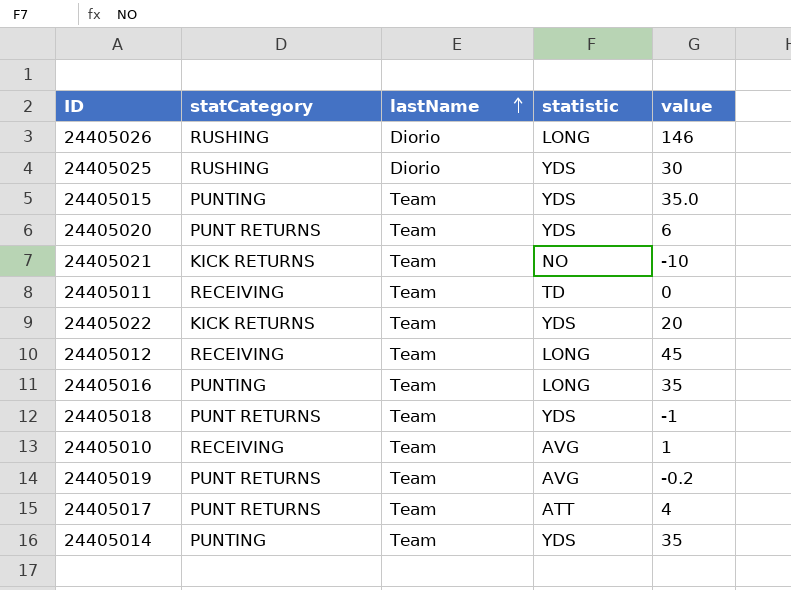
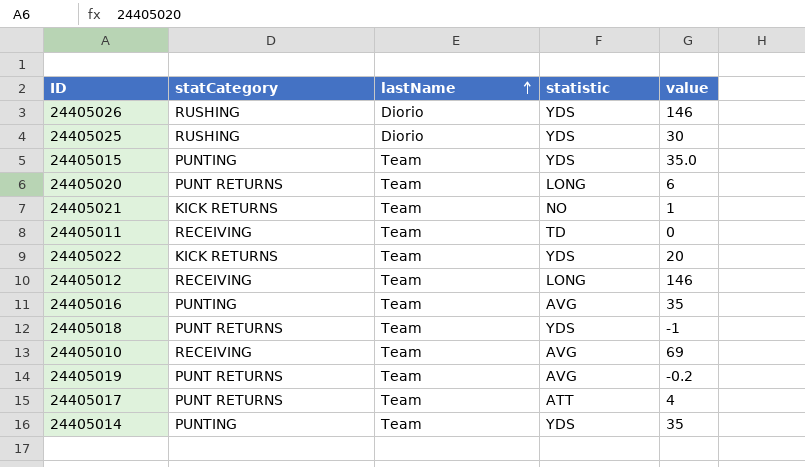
24405026 | statistic: LONG -> YDS
24405020 | statistic: YDS -> LONG
24405021 | value: -10 -> 1
24405012 | value: 45 -> 146
24405016 | statistic: LONG -> AVG
24405010 | value: 1 -> 69

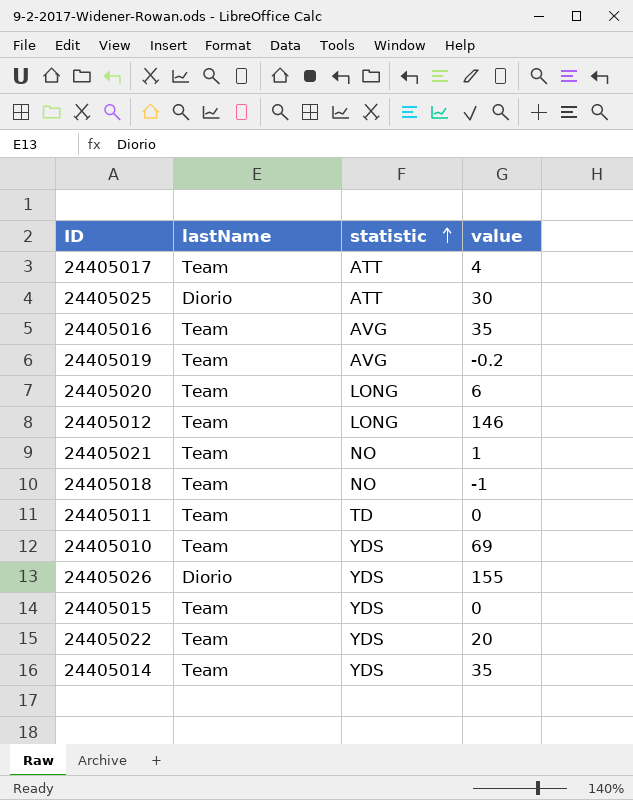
row order: lastName ascending -> statistic ascending
column statCategory | position: 2 -> none
24405025 | statistic: YDS -> ATT
24405018 | statistic: YDS -> NO
24405010 | statistic: AVG -> YDS
24405026 | value: 146 -> 155
24405015 | value: 35.0 -> 0

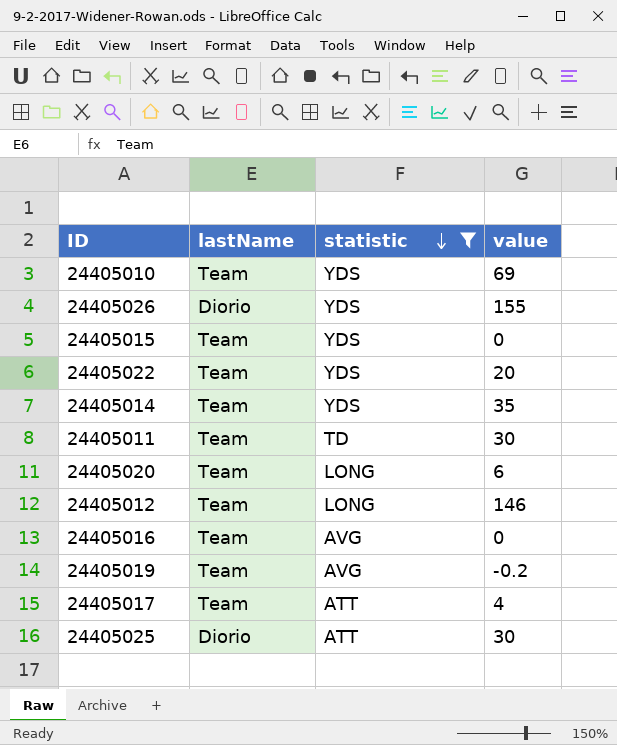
filter: none -> statistic != NO
row order: statistic ascending -> statistic descending
24405011 | value: 0 -> 30
24405016 | value: 35 -> 0

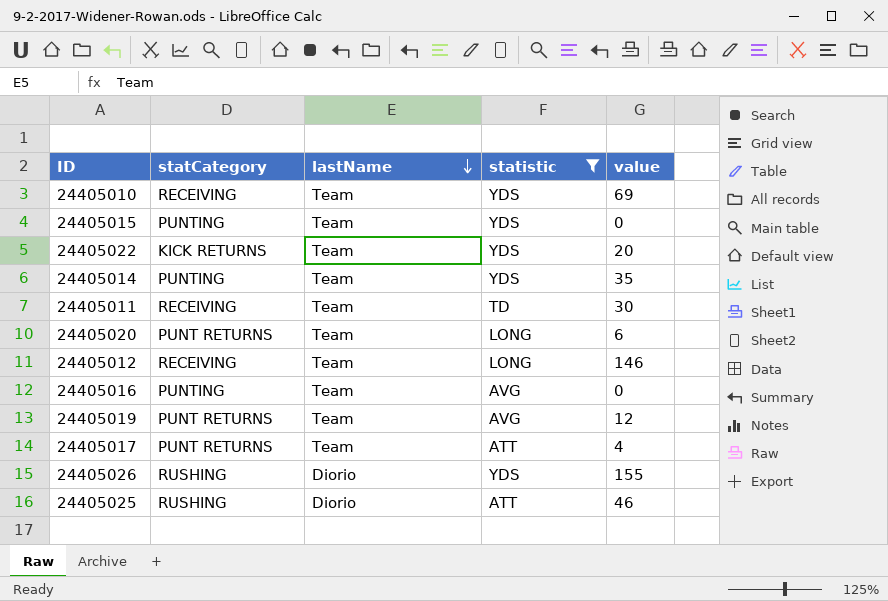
row order: statistic descending -> lastName descending
column statCategory | position: none -> 2
24405019 | value: -0.2 -> 12
24405025 | value: 30 -> 46

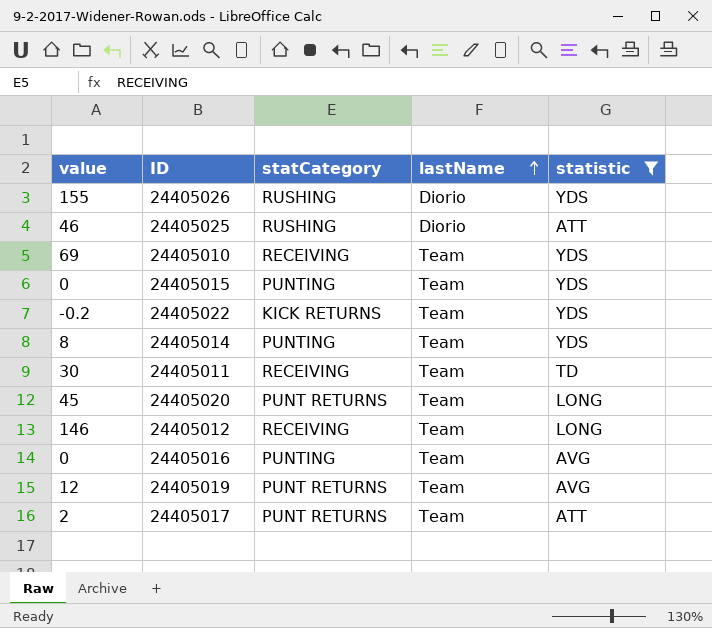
row order: lastName descending -> lastName ascending
column value | position: 5 -> 1
24405022 | value: 20 -> -0.2
24405014 | value: 35 -> 8
24405020 | value: 6 -> 45
24405017 | value: 4 -> 2

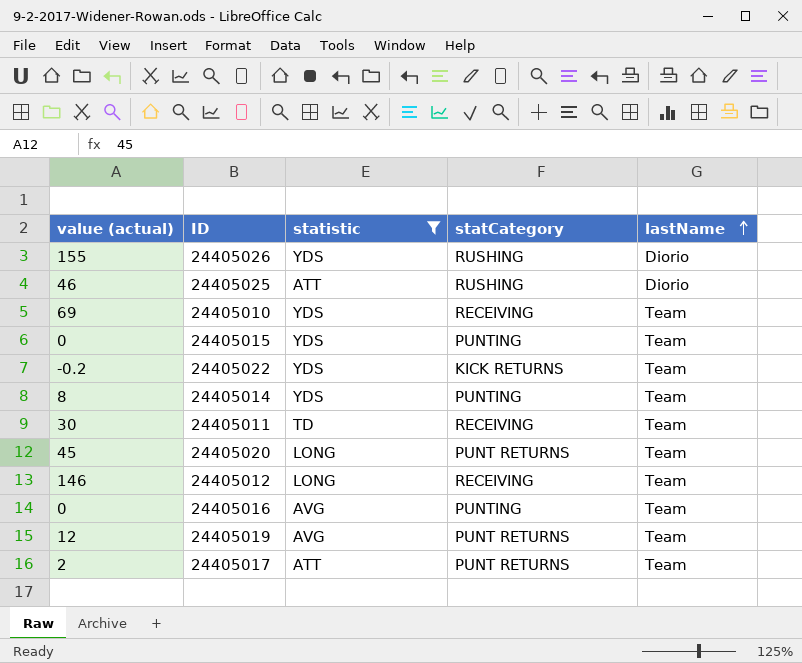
column name: value -> value (actual)
column statistic | position: 5 -> 3

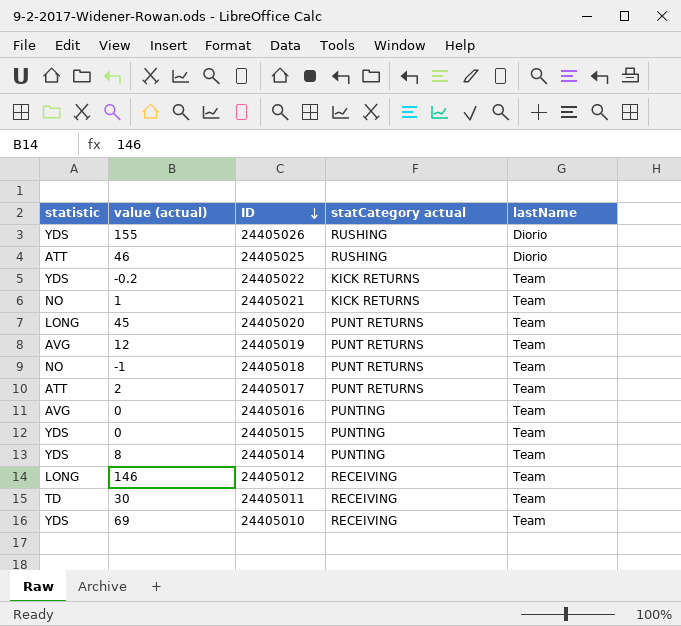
filter: statistic != NO -> none
row order: lastName ascending -> ID descending
column statistic | position: 3 -> 1
column name: statCategory -> statCategory actual

